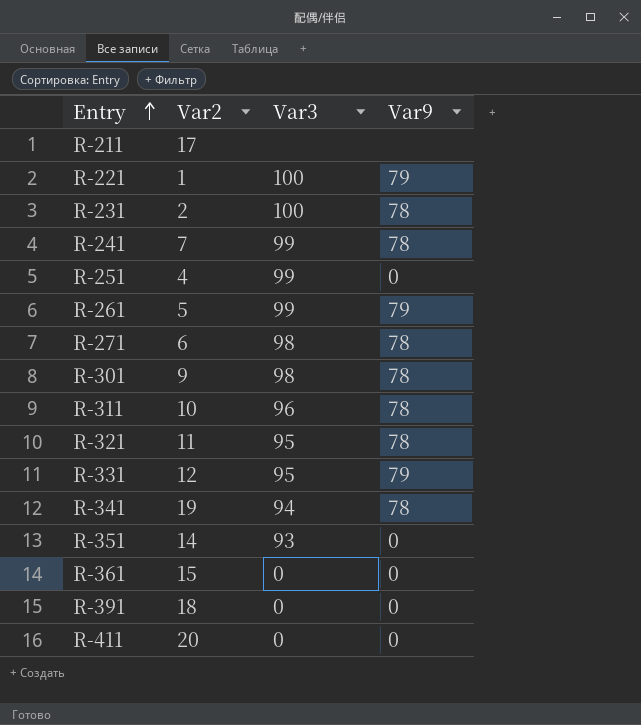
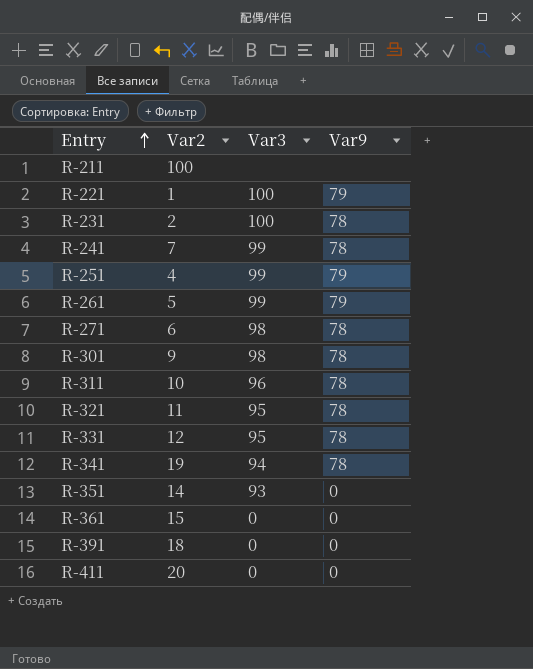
R-211 | Var2: 17 -> 100
R-251 | Var9: 0 -> 79
R-331 | Var9: 79 -> 78

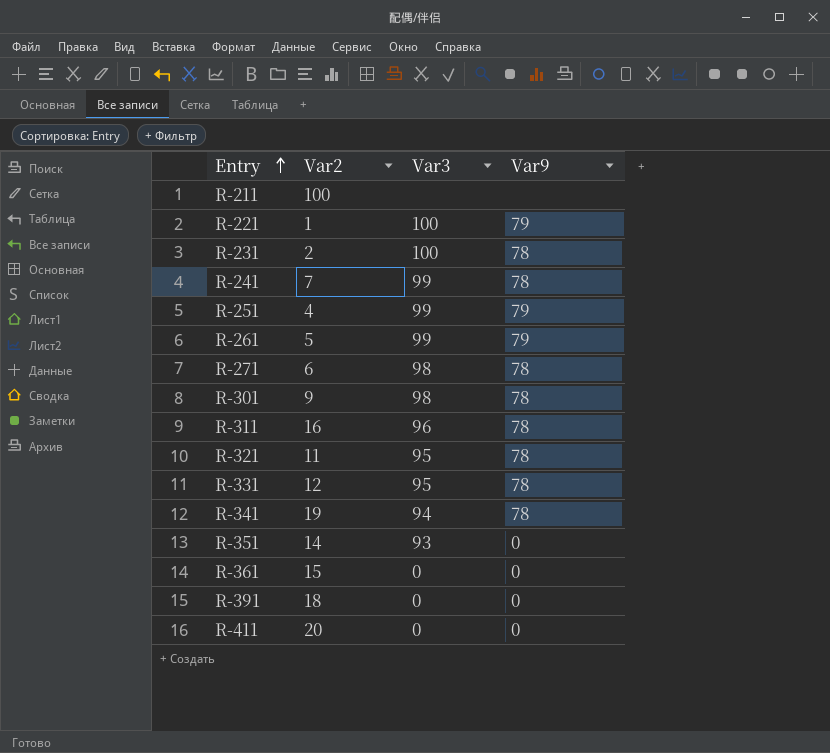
R-311 | Var2: 10 -> 16

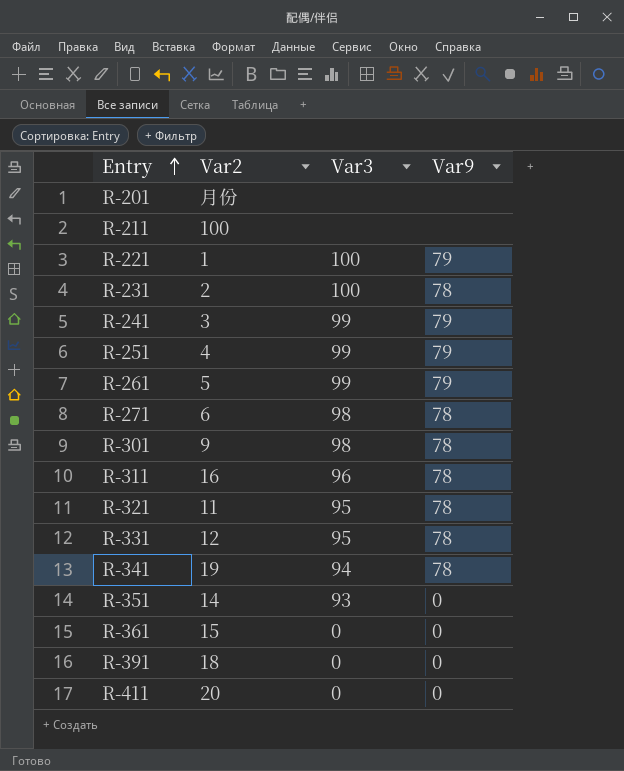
row R-201: none -> 月份 | none | none
R-241 | Var2: 7 -> 3
R-241 | Var9: 78 -> 79

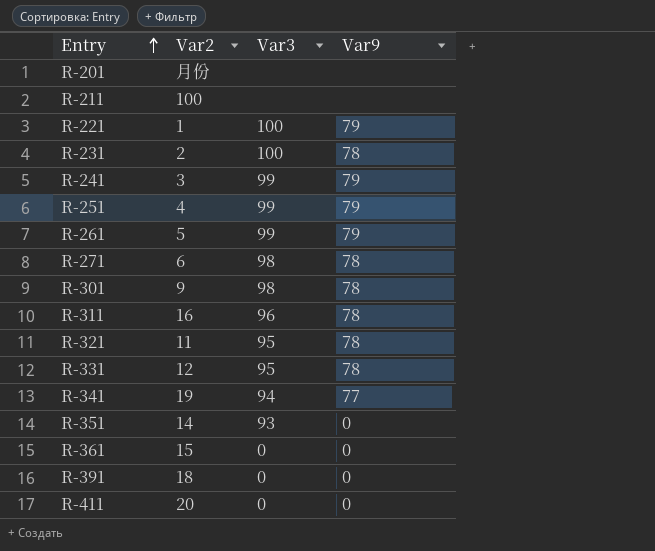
R-341 | Var9: 78 -> 77

